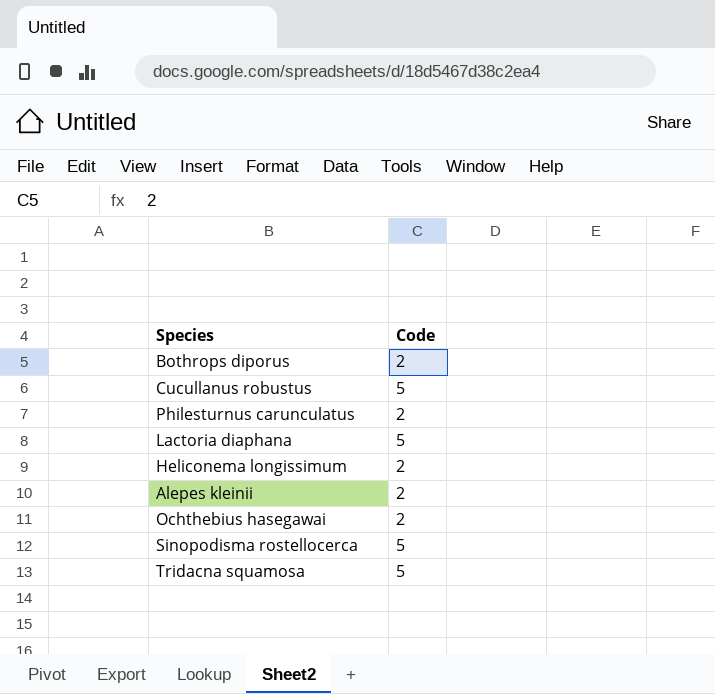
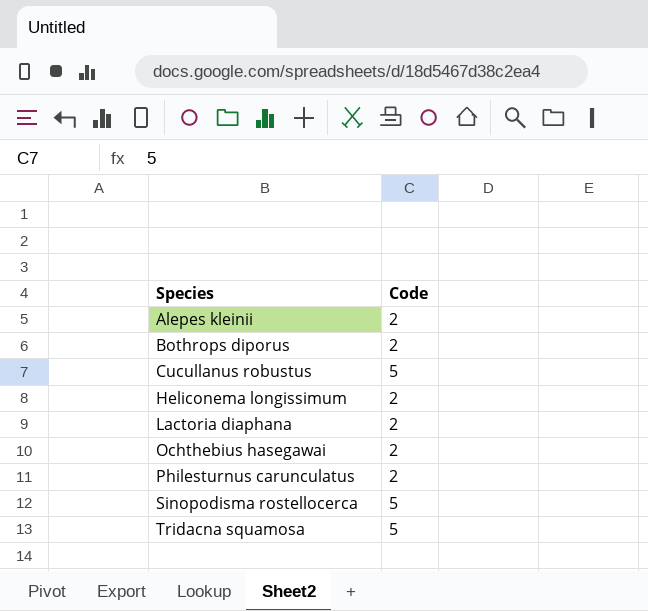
row order: none -> Species ascending
Lactoria diaphana | Code: 5 -> 2

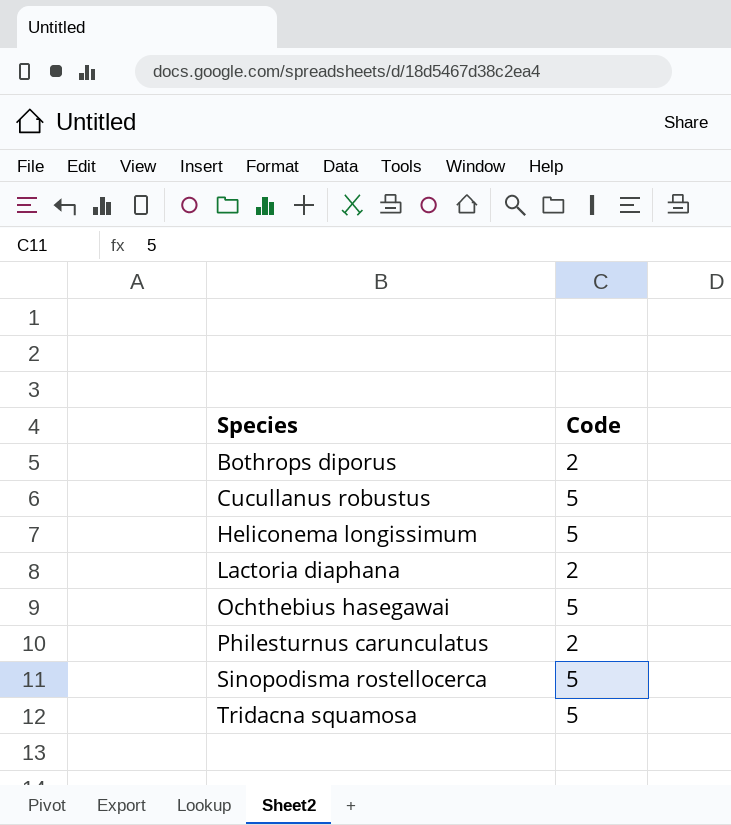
row Alepes kleinii: 2 -> none
Heliconema longissimum | Code: 2 -> 5
Ochthebius hasegawai | Code: 2 -> 5

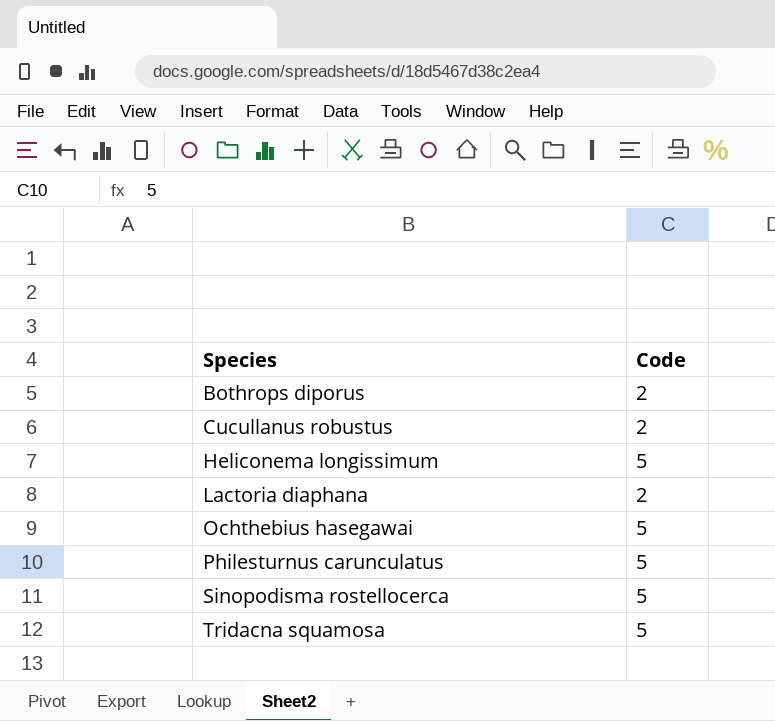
Cucullanus robustus | Code: 5 -> 2
Philesturnus carunculatus | Code: 2 -> 5

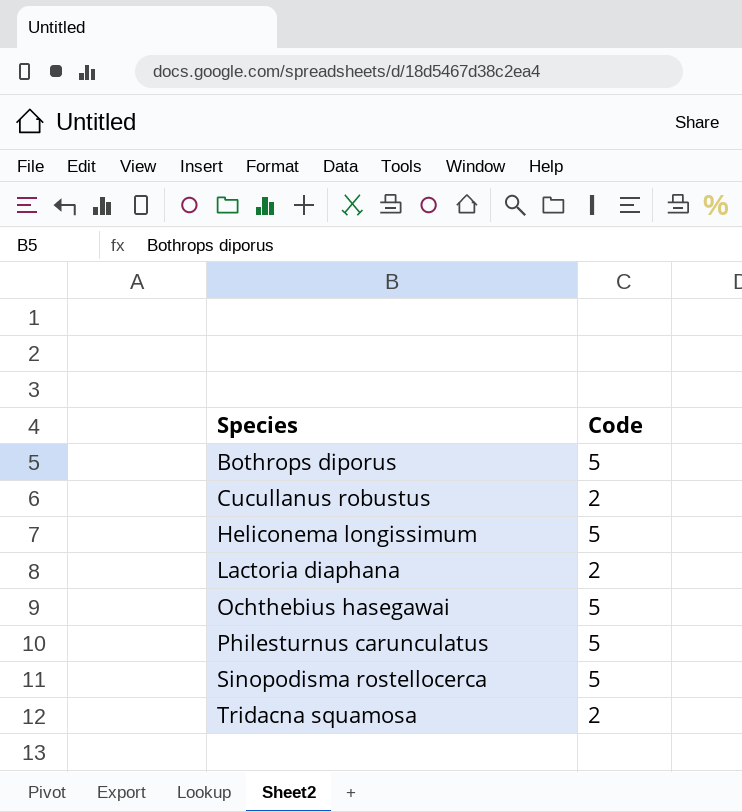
Bothrops diporus | Code: 2 -> 5
Tridacna squamosa | Code: 5 -> 2

